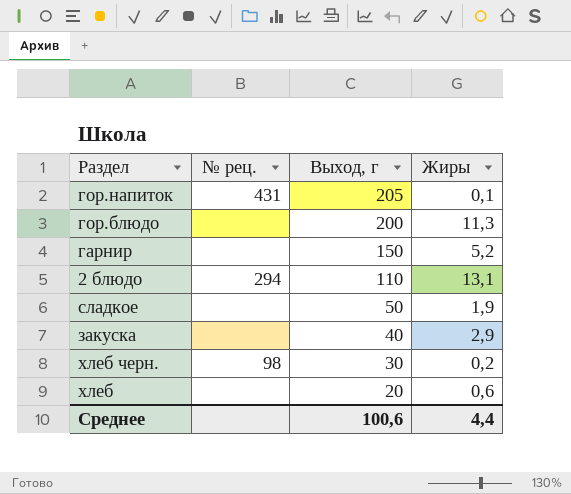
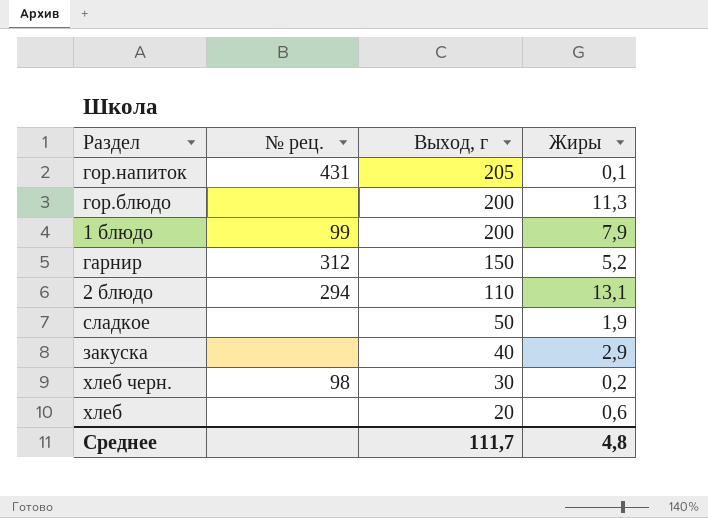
row 1 блюдо: none -> 99 | 200 | 7,9
гарнир | № рец.: none -> 312
Среднее | Выход, г: 100,6 -> 111,7
Среднее | Жиры: 4,4 -> 4,8

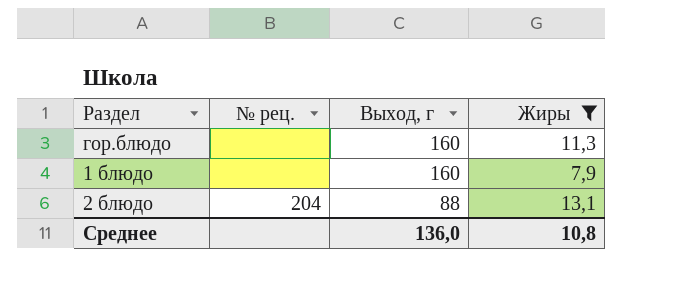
filter: none -> Жиры >= 7,9
гор.блюдо | Выход, г: 200 -> 160
1 блюдо | № рец.: 99 -> none
1 блюдо | Выход, г: 200 -> 160
2 блюдо | № рец.: 294 -> 204
2 блюдо | Выход, г: 110 -> 88
Среднее | Выход, г: 111,7 -> 136,0
Среднее | Жиры: 4,8 -> 10,8

